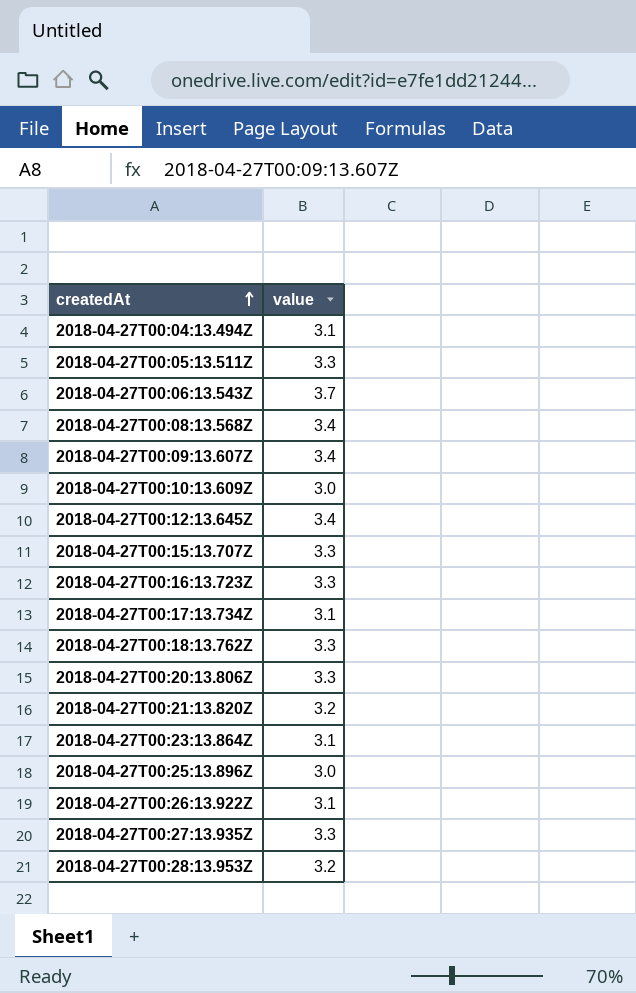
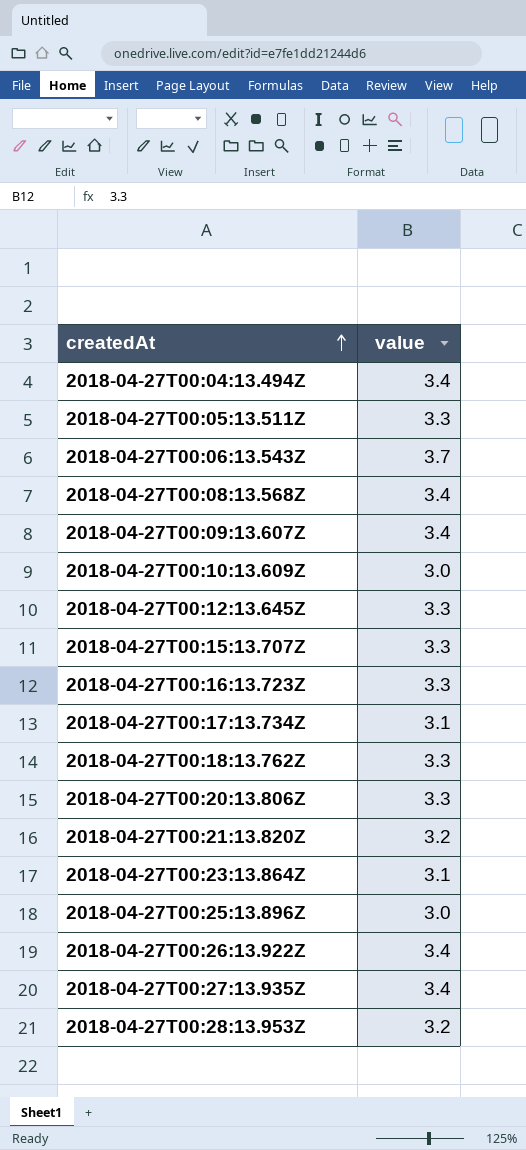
2018-04-27T00:04:13.494Z | value: 3.1 -> 3.4
2018-04-27T00:12:13.645Z | value: 3.4 -> 3.3
2018-04-27T00:26:13.922Z | value: 3.1 -> 3.4
2018-04-27T00:27:13.935Z | value: 3.3 -> 3.4

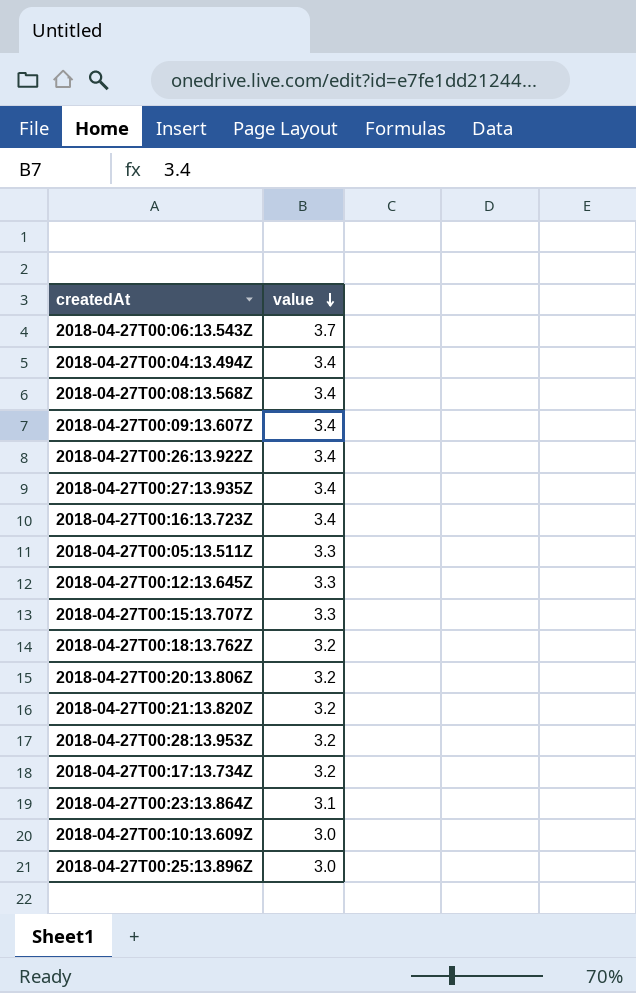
row order: createdAt ascending -> value descending
2018-04-27T00:16:13.723Z | value: 3.3 -> 3.4
2018-04-27T00:18:13.762Z | value: 3.3 -> 3.2
2018-04-27T00:20:13.806Z | value: 3.3 -> 3.2
2018-04-27T00:17:13.734Z | value: 3.1 -> 3.2

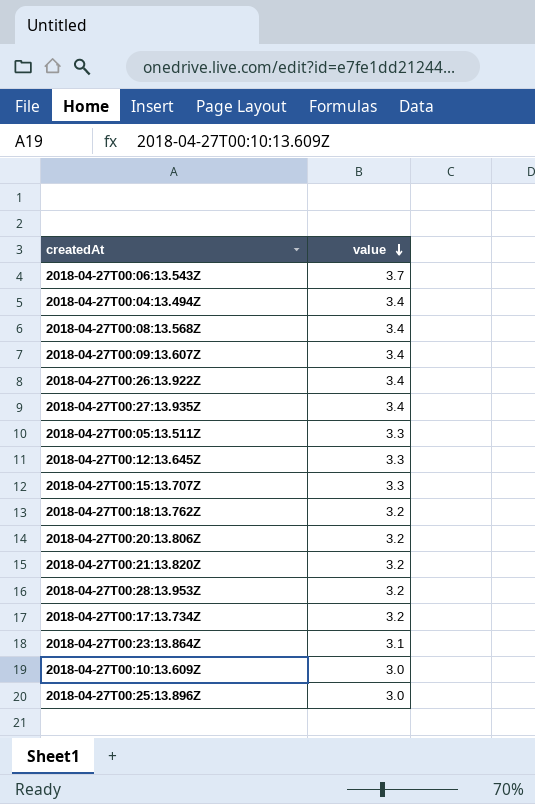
row 2018-04-27T00:16:13.723Z: 3.4 -> none

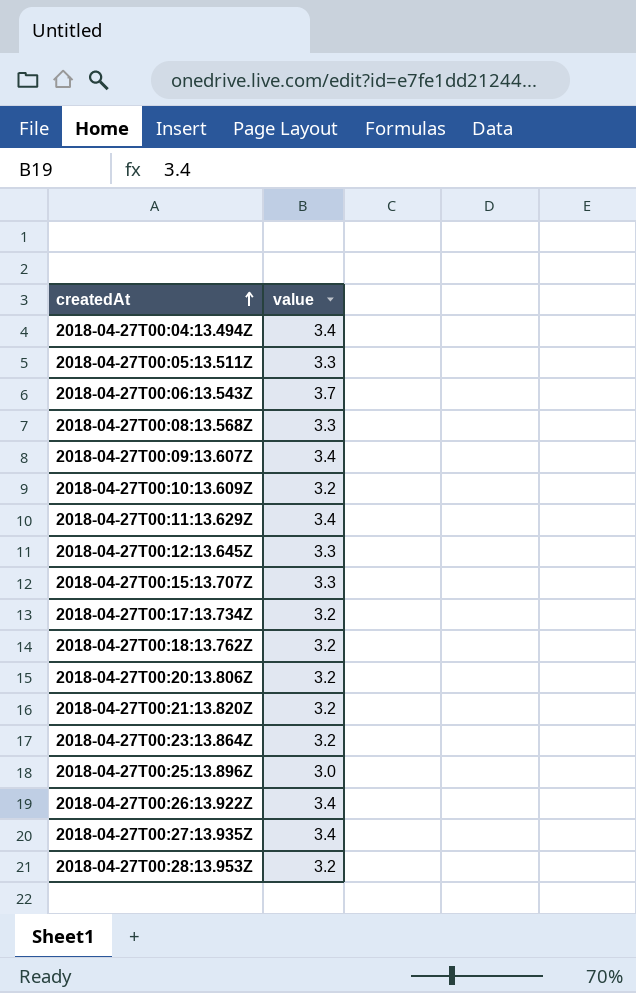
row order: value descending -> createdAt ascending
2018-04-27T00:08:13.568Z | value: 3.4 -> 3.3
2018-04-27T00:10:13.609Z | value: 3.0 -> 3.2
row 2018-04-27T00:11:13.629Z: none -> 3.4
2018-04-27T00:23:13.864Z | value: 3.1 -> 3.2

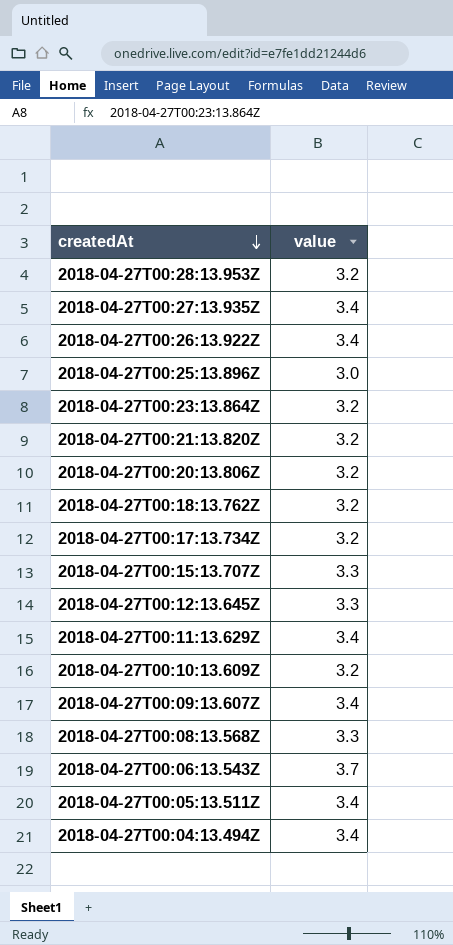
row order: createdAt ascending -> createdAt descending
2018-04-27T00:05:13.511Z | value: 3.3 -> 3.4

